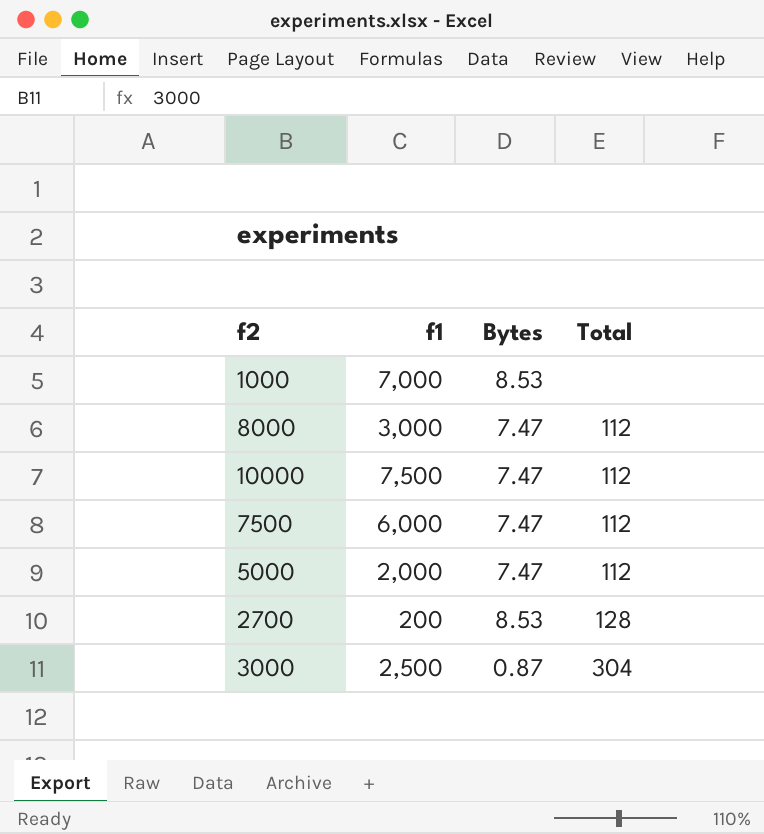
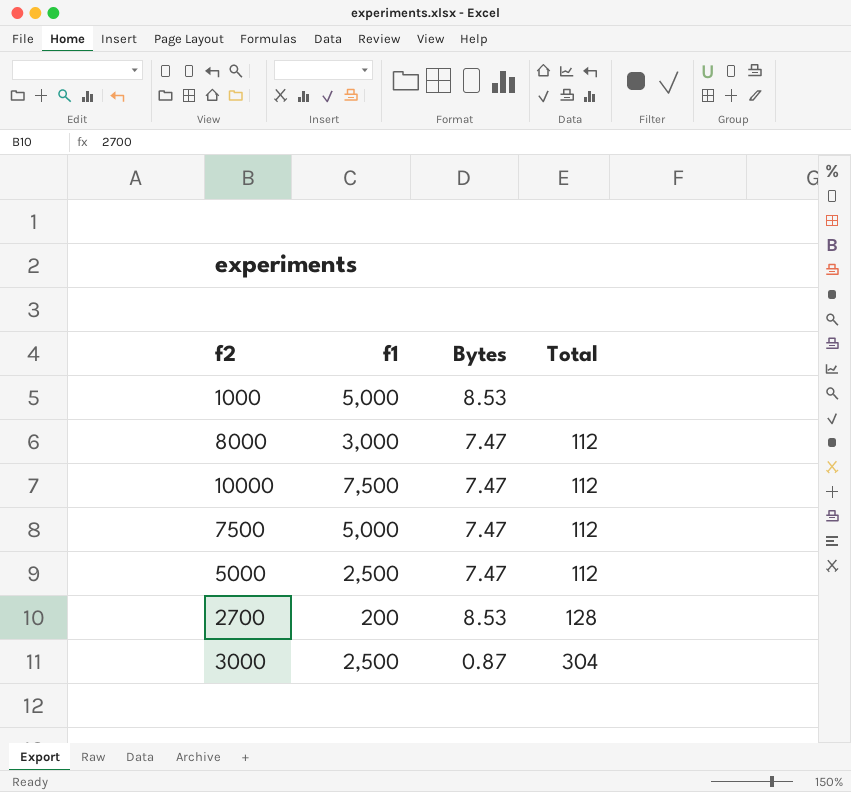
1000 | f1: 7,000 -> 5,000
7500 | f1: 6,000 -> 5,000
5000 | f1: 2,000 -> 2,500

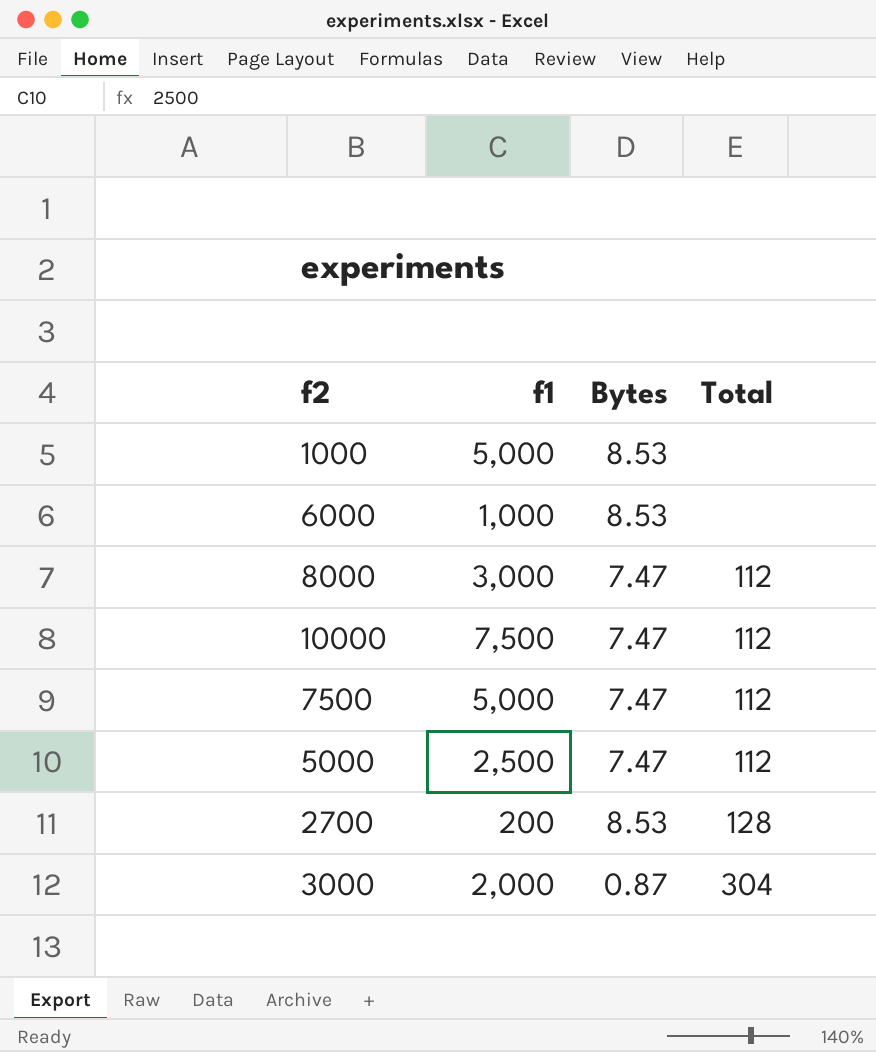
row 6000: none -> 1,000 | 8.53 | none
3000 | f1: 2,500 -> 2,000

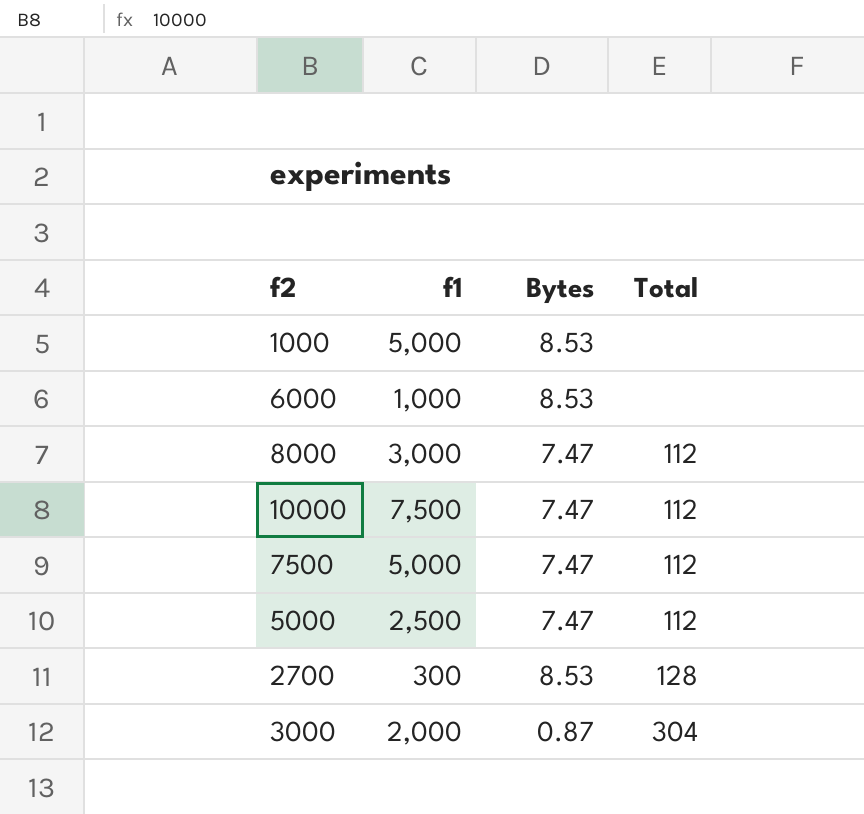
2700 | f1: 200 -> 300

